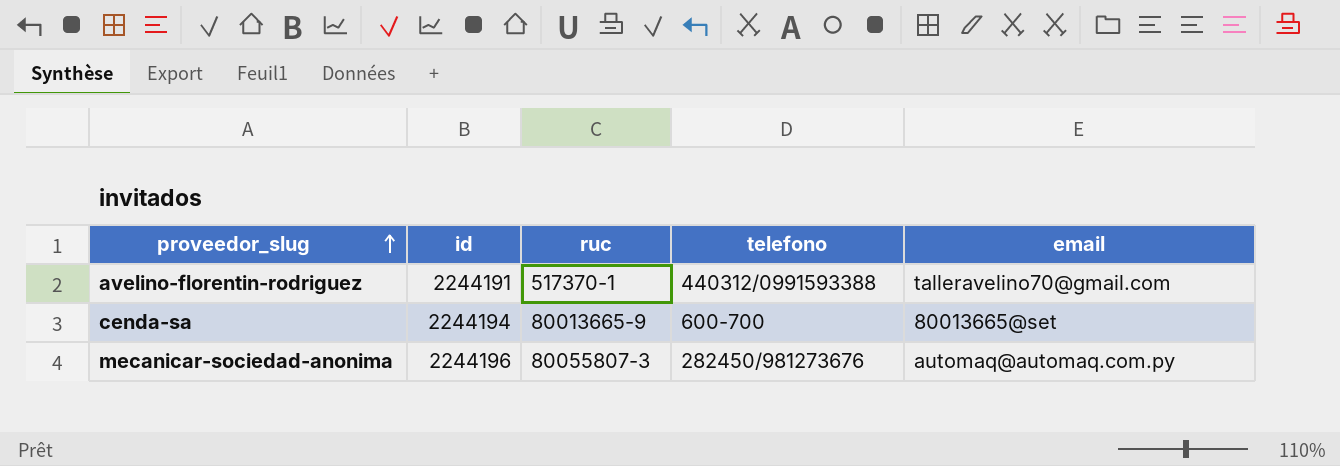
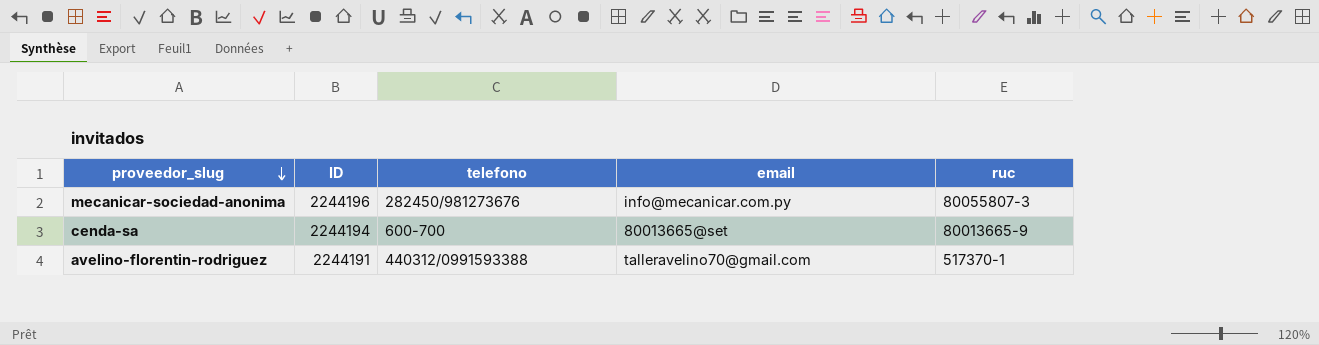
row order: proveedor_slug ascending -> proveedor_slug descending
column name: id -> ID
column ruc | position: 3 -> 5
mecanicar-sociedad-anonima | email: automaq@automaq.com.py -> info@mecanicar.com.py

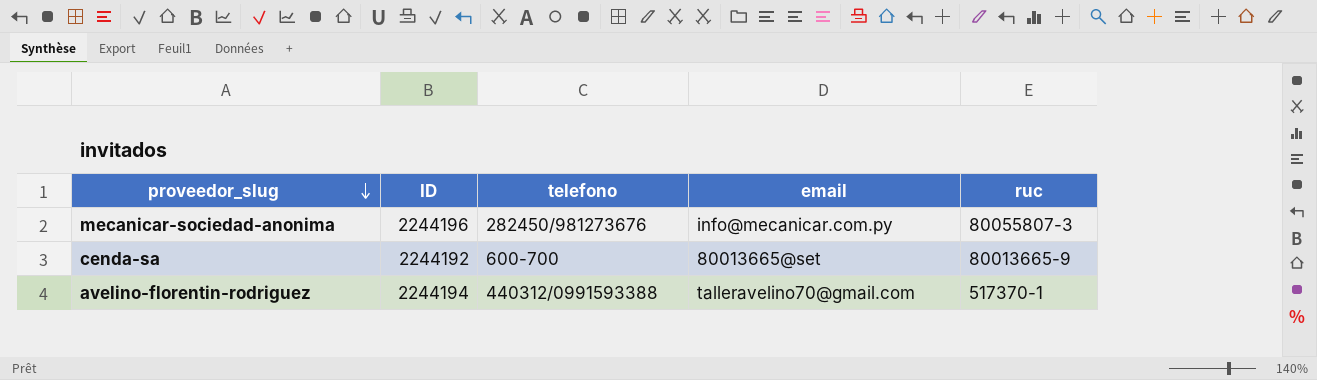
cenda-sa | ID: 2244194 -> 2244192
avelino-florentin-rodriguez | ID: 2244191 -> 2244194

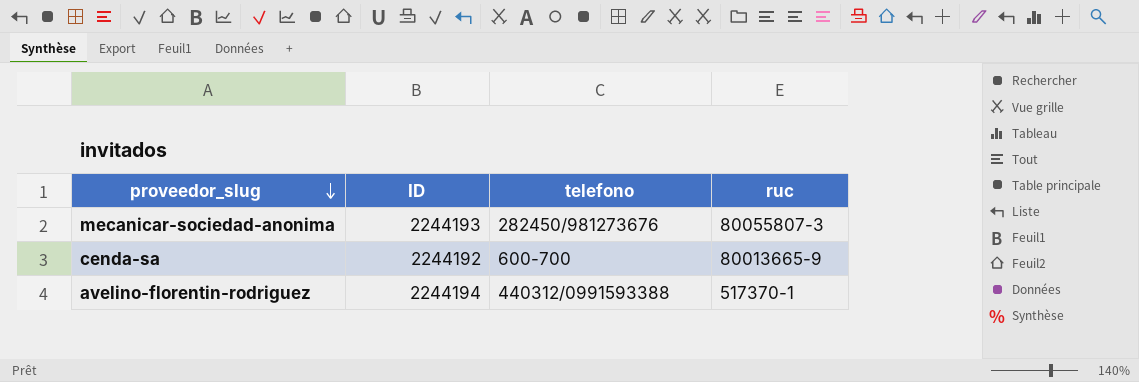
column email | position: 4 -> none
mecanicar-sociedad-anonima | ID: 2244196 -> 2244193

